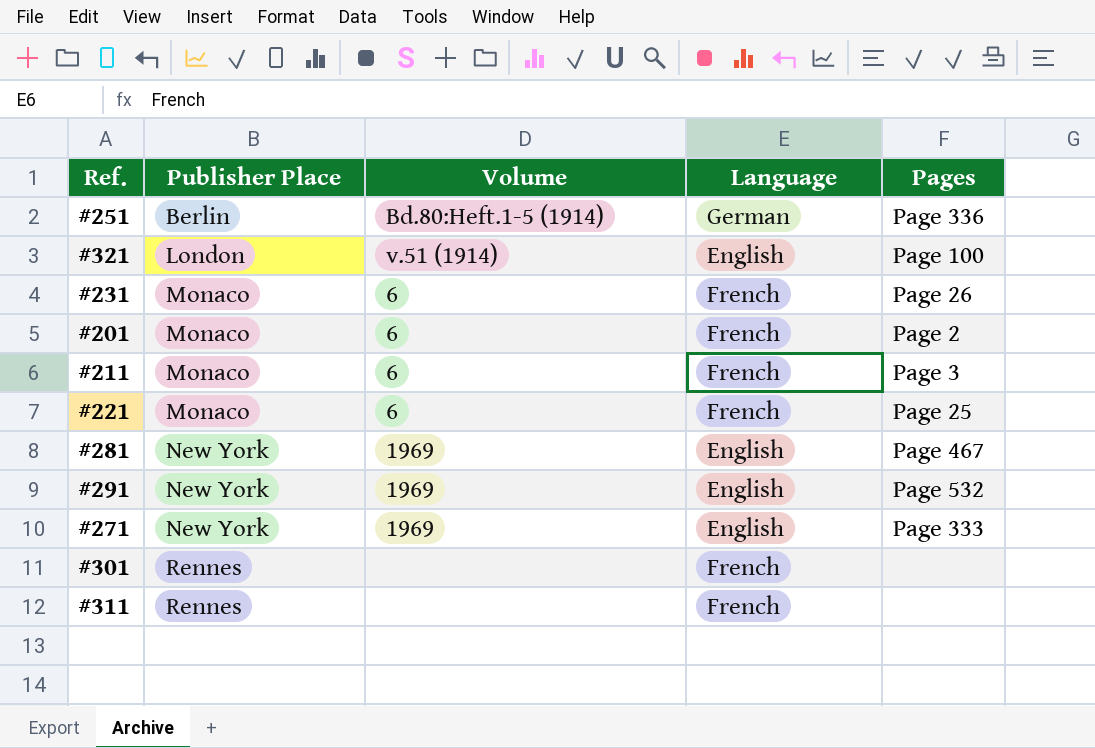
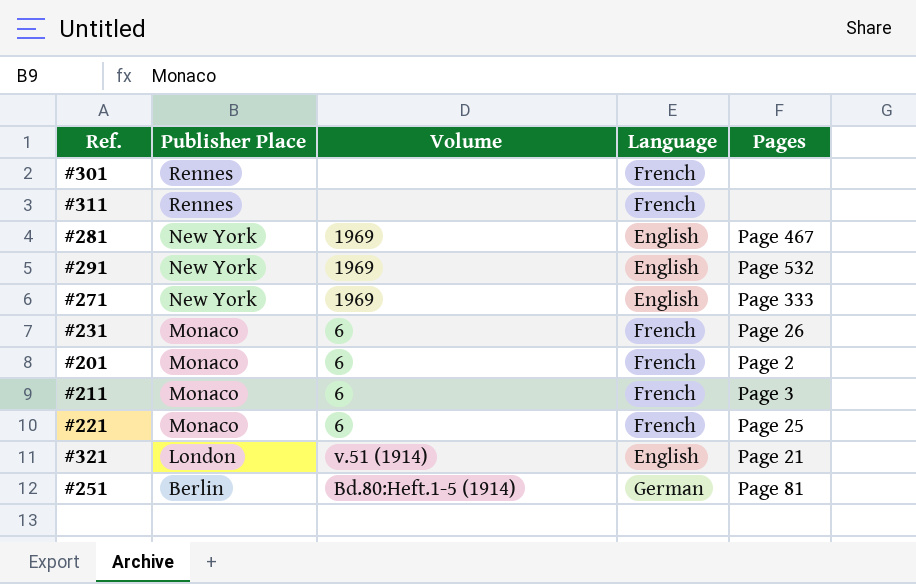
row order: Publisher Place ascending -> Publisher Place descending
#321 | Pages: Page 100 -> Page 21
#251 | Pages: Page 336 -> Page 81

